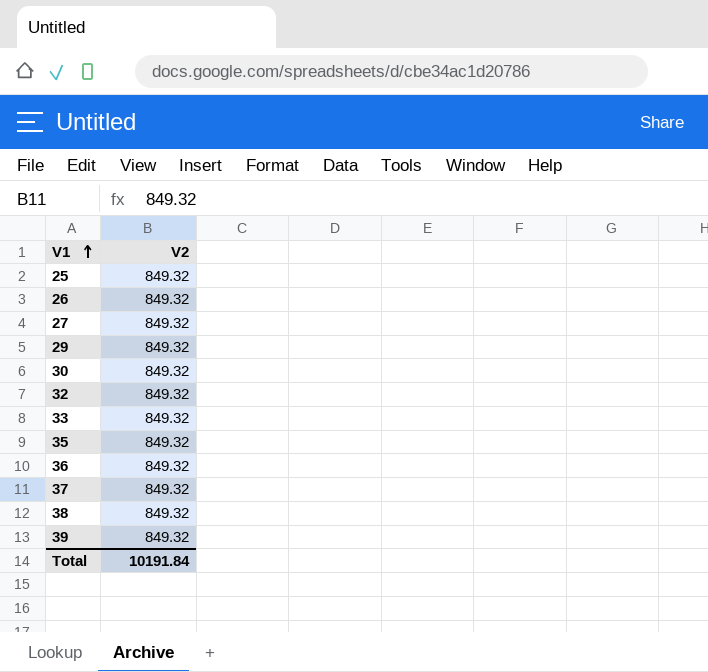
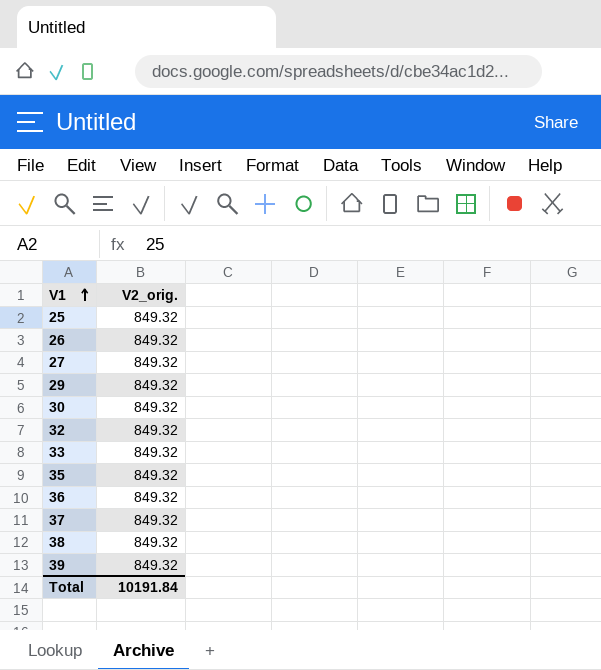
column name: V2 -> V2_orig.

